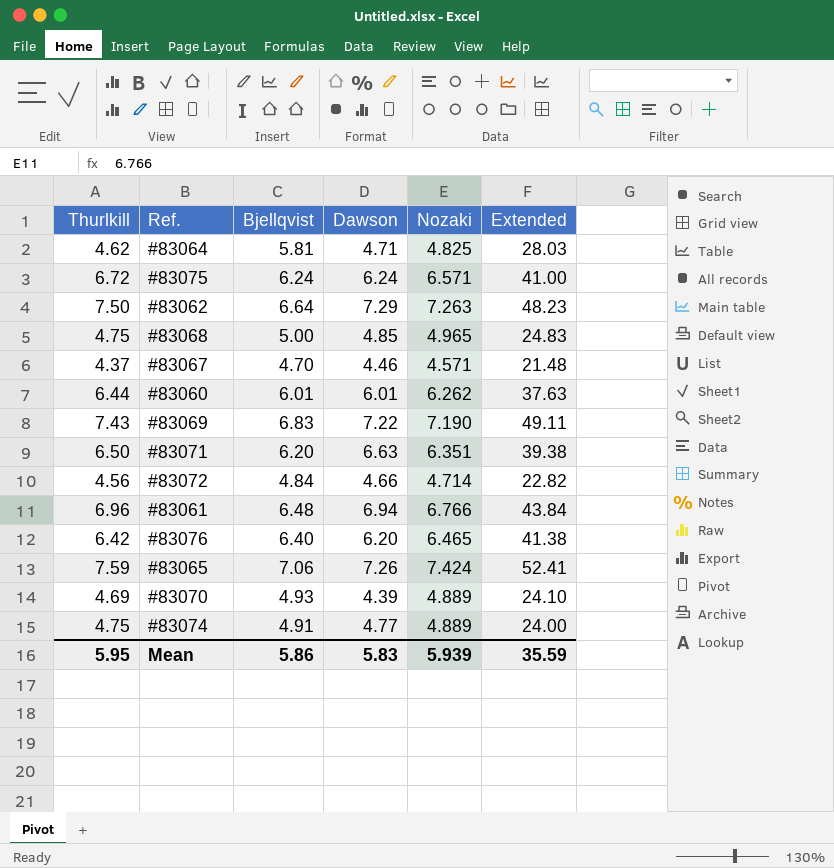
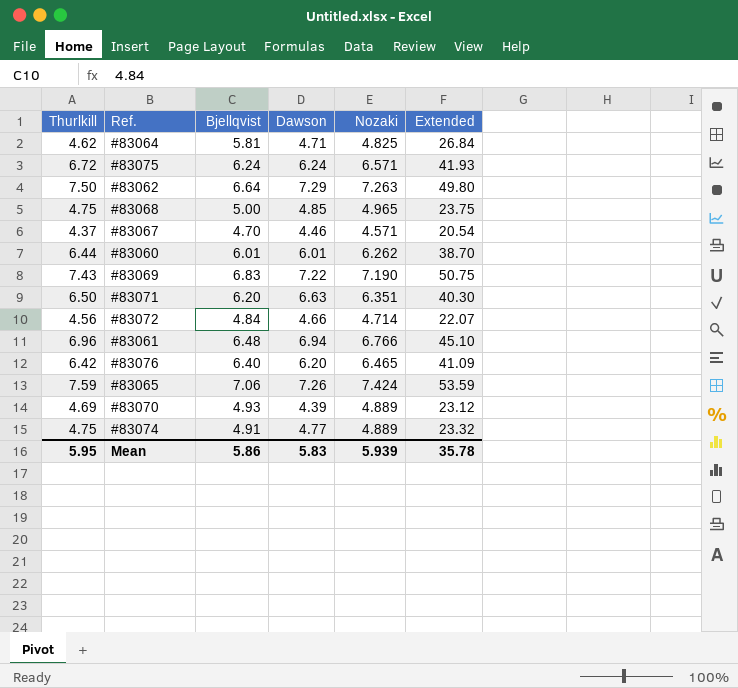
column Extended | formula: [Bjellqvist] * [Nozaki] -> [Thurlkill] * [Bjellqvist]
Mean | Extended: 35.59 -> 35.78

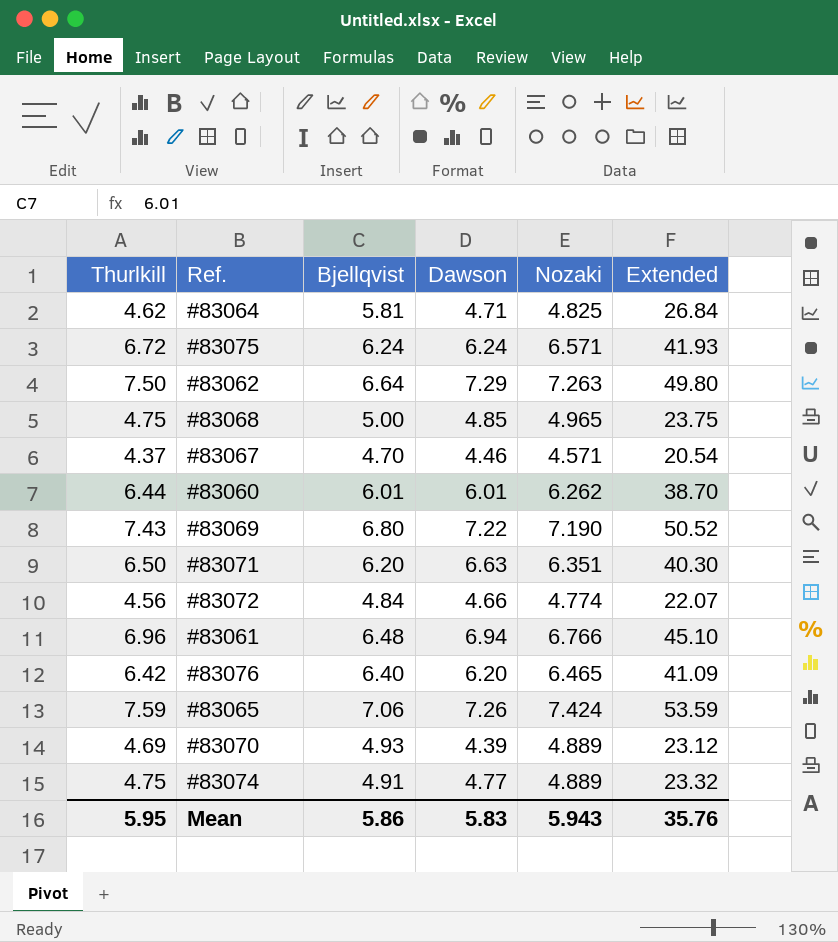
#83069 | Bjellqvist: 6.83 -> 6.80
#83069 | Extended: 50.75 -> 50.52
#83072 | Nozaki: 4.714 -> 4.774
Mean | Nozaki: 5.939 -> 5.943
Mean | Extended: 35.78 -> 35.76

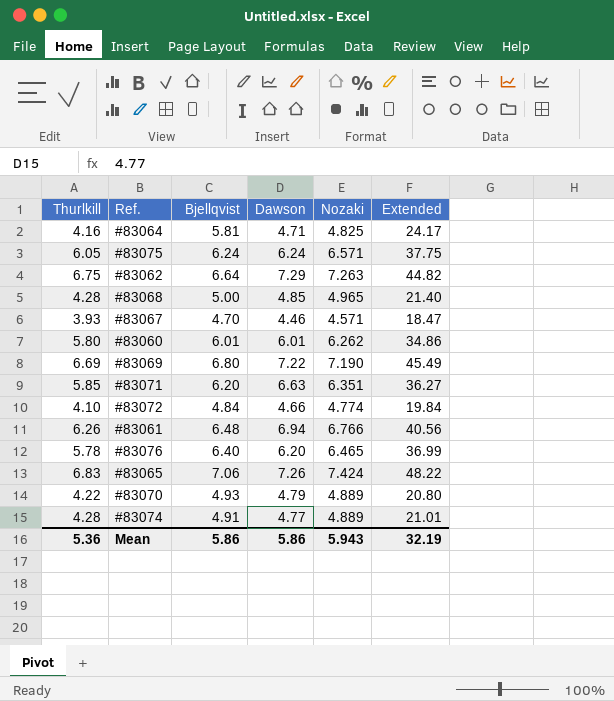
#83064 | Thurlkill: 4.62 -> 4.16
#83064 | Extended: 26.84 -> 24.17
#83075 | Thurlkill: 6.72 -> 6.05
#83075 | Extended: 41.93 -> 37.75
#83062 | Thurlkill: 7.50 -> 6.75
#83062 | Extended: 49.80 -> 44.82
#83068 | Thurlkill: 4.75 -> 4.28
#83068 | Extended: 23.75 -> 21.40
#83067 | Thurlkill: 4.37 -> 3.93
#83067 | Extended: 20.54 -> 18.47
#83060 | Thurlkill: 6.44 -> 5.80
#83060 | Extended: 38.70 -> 34.86
#83069 | Thurlkill: 7.43 -> 6.69
#83069 | Extended: 50.52 -> 45.49
#83071 | Thurlkill: 6.50 -> 5.85
#83071 | Extended: 40.30 -> 36.27
#83072 | Thurlkill: 4.56 -> 4.10
#83072 | Extended: 22.07 -> 19.84
#83061 | Thurlkill: 6.96 -> 6.26
#83061 | Extended: 45.10 -> 40.56
#83076 | Thurlkill: 6.42 -> 5.78
#83076 | Extended: 41.09 -> 36.99
#83065 | Thurlkill: 7.59 -> 6.83
#83065 | Extended: 53.59 -> 48.22
#83070 | Thurlkill: 4.69 -> 4.22
#83070 | Dawson: 4.39 -> 4.79
#83070 | Extended: 23.12 -> 20.80
#83074 | Thurlkill: 4.75 -> 4.28
#83074 | Extended: 23.32 -> 21.01
Mean | Thurlkill: 5.95 -> 5.36
Mean | Dawson: 5.83 -> 5.86
Mean | Extended: 35.76 -> 32.19

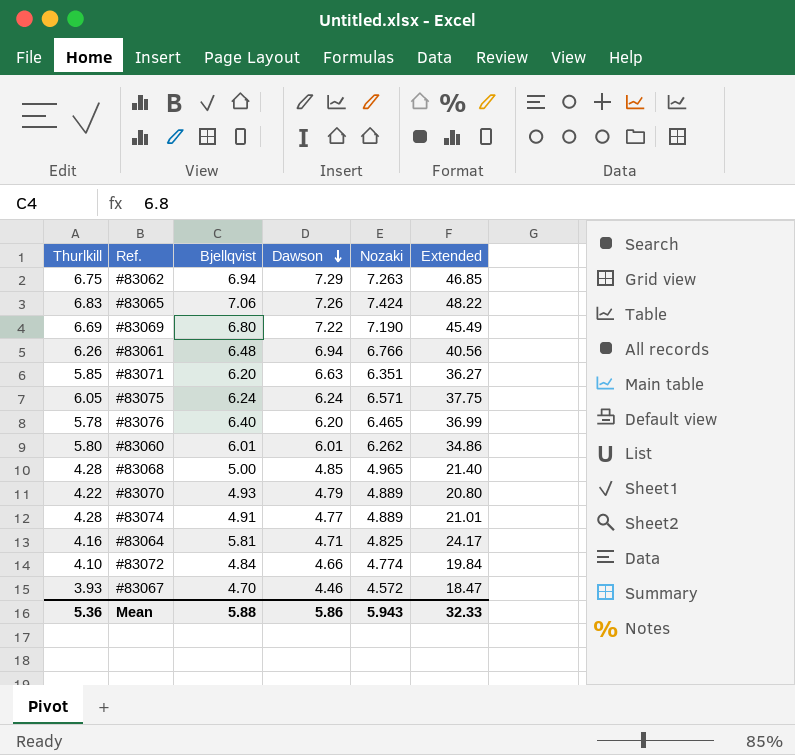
row order: none -> Dawson descending
#83062 | Bjellqvist: 6.64 -> 6.94
#83062 | Extended: 44.82 -> 46.85
#83067 | Nozaki: 4.571 -> 4.572
Mean | Bjellqvist: 5.86 -> 5.88
Mean | Extended: 32.19 -> 32.33

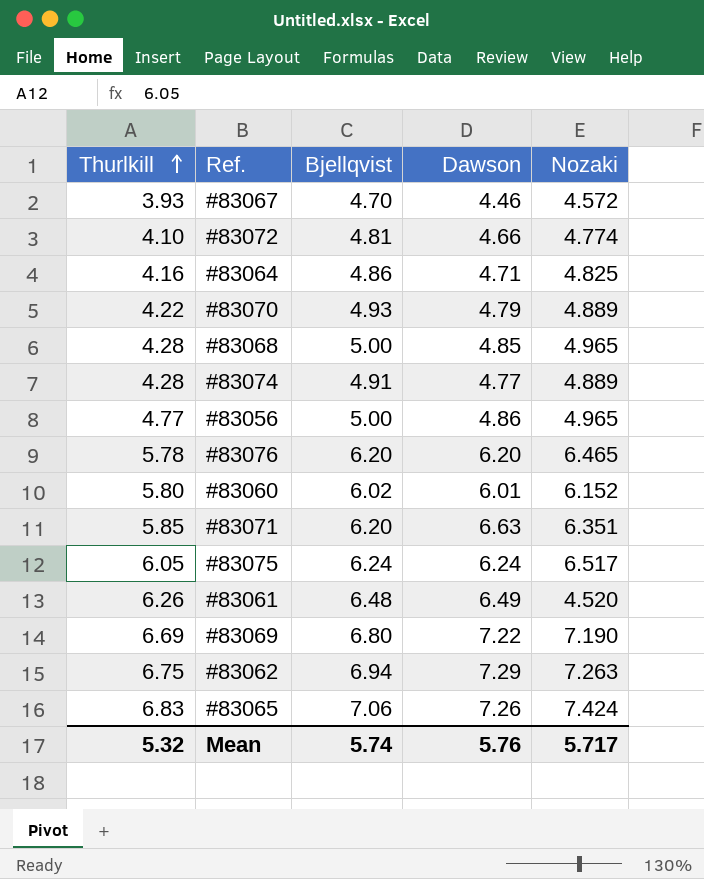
row order: Dawson descending -> Thurlkill ascending
column Extended | formula: [Thurlkill] * [Bjellqvist] -> none
#83072 | Bjellqvist: 4.84 -> 4.81
#83064 | Bjellqvist: 5.81 -> 4.86
row #83056: none -> 4.77 | 5.00 | 4.86 | 4.965
#83076 | Bjellqvist: 6.40 -> 6.20
#83060 | Bjellqvist: 6.01 -> 6.02
#83060 | Nozaki: 6.262 -> 6.152
#83075 | Nozaki: 6.571 -> 6.517
#83061 | Dawson: 6.94 -> 6.49
#83061 | Nozaki: 6.766 -> 4.520
Mean | Thurlkill: 5.36 -> 5.32
Mean | Bjellqvist: 5.88 -> 5.74
Mean | Dawson: 5.86 -> 5.76
Mean | Nozaki: 5.943 -> 5.717

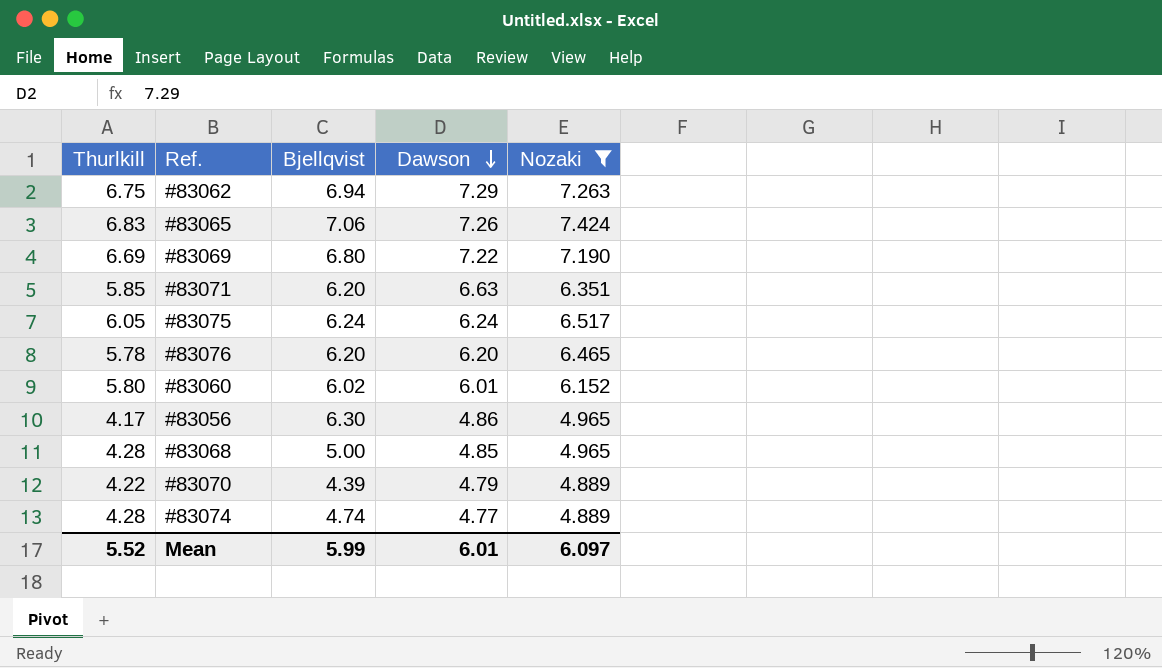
filter: none -> Nozaki >= 4.889
row order: Thurlkill ascending -> Dawson descending
#83056 | Thurlkill: 4.77 -> 4.17
#83056 | Bjellqvist: 5.00 -> 6.30
#83070 | Bjellqvist: 4.93 -> 4.39
#83074 | Bjellqvist: 4.91 -> 4.74
Mean | Thurlkill: 5.32 -> 5.52
Mean | Bjellqvist: 5.74 -> 5.99
Mean | Dawson: 5.76 -> 6.01
Mean | Nozaki: 5.717 -> 6.097

